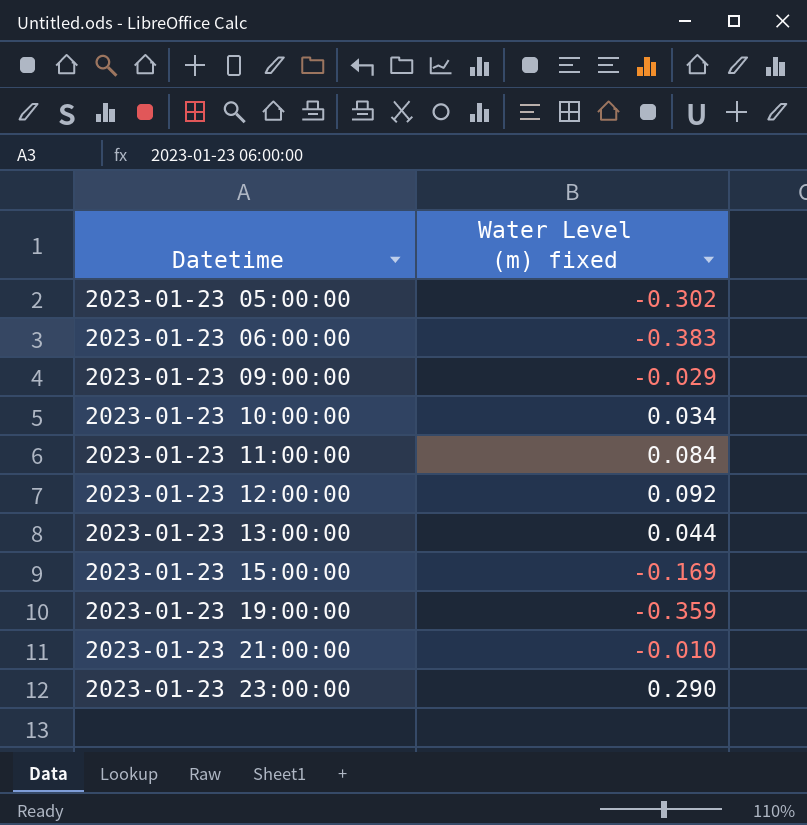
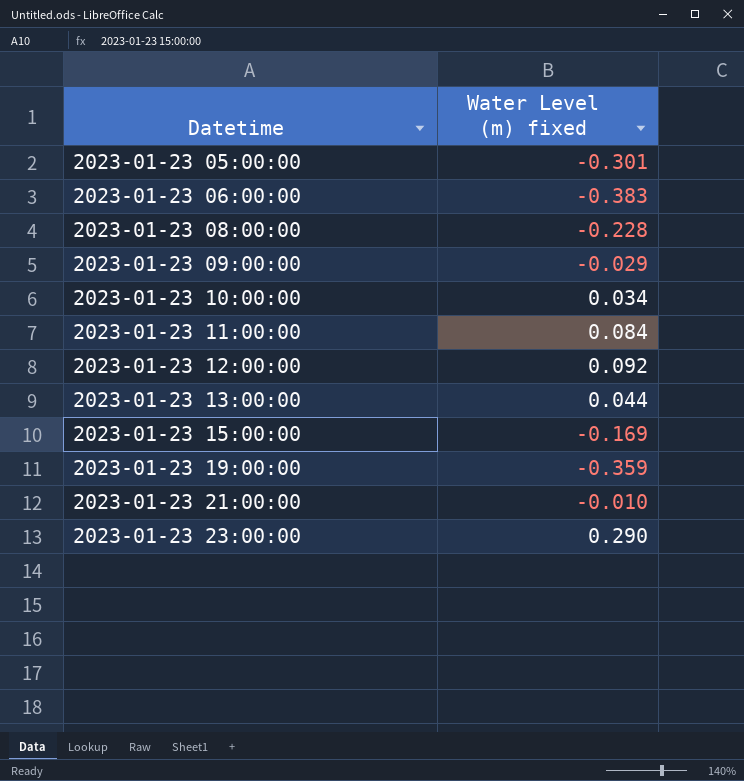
2023-01-23 05:00:00 | Water Level (m) fixed: -0.302 -> -0.301
row 2023-01-23 08:00:00: none -> -0.228

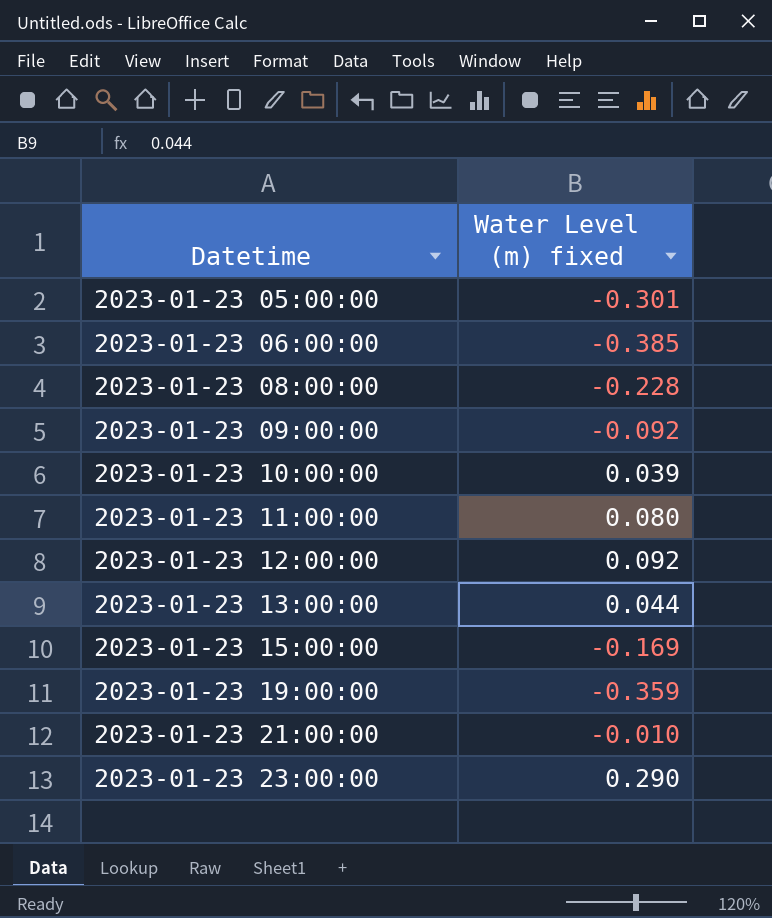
2023-01-23 06:00:00 | Water Level (m) fixed: -0.383 -> -0.385
2023-01-23 09:00:00 | Water Level (m) fixed: -0.029 -> -0.092
2023-01-23 10:00:00 | Water Level (m) fixed: 0.034 -> 0.039
2023-01-23 11:00:00 | Water Level (m) fixed: 0.084 -> 0.080

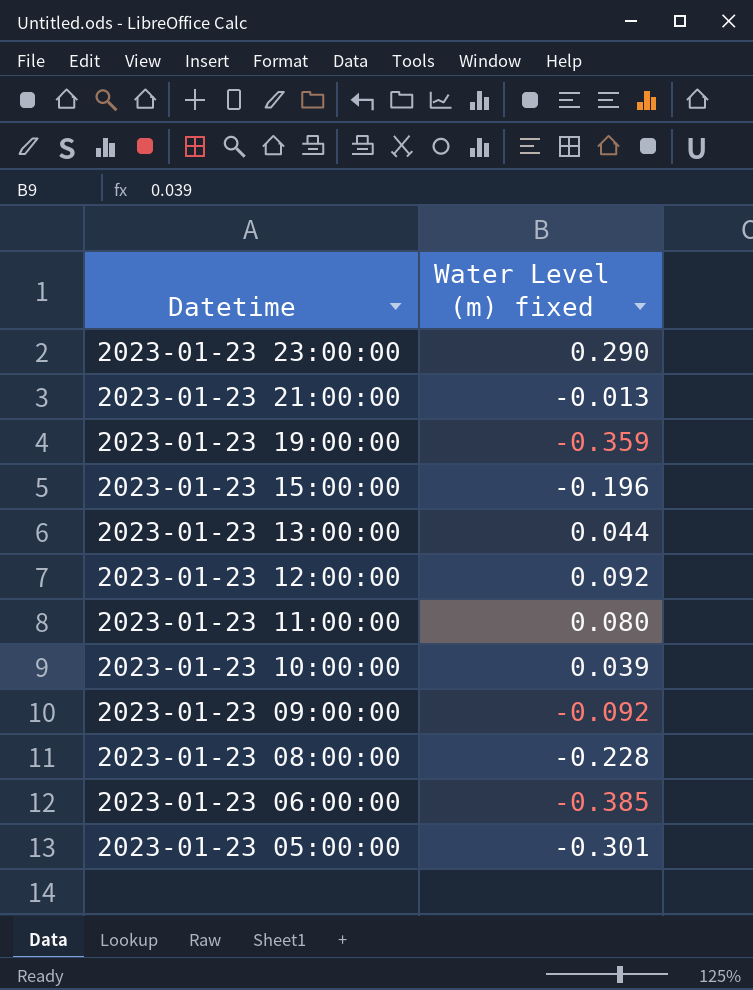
row order: Datetime ascending -> Datetime descending
2023-01-23 21:00:00 | Water Level (m) fixed: -0.010 -> -0.013
2023-01-23 15:00:00 | Water Level (m) fixed: -0.169 -> -0.196

